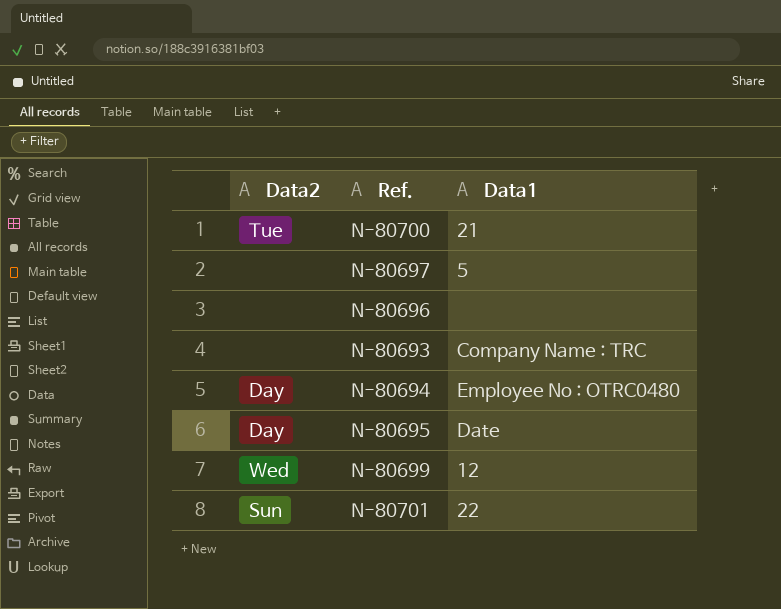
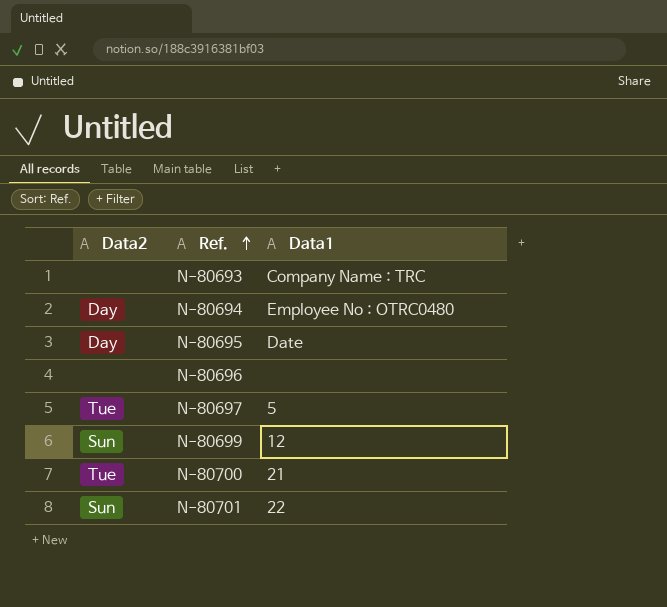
row order: none -> Ref. ascending
N-80697 | Data2: none -> Tue
N-80699 | Data2: Wed -> Sun

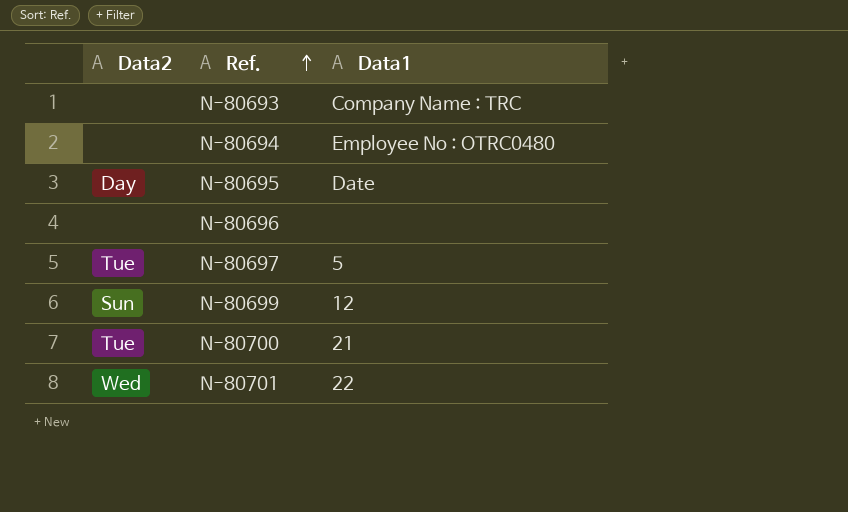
N-80694 | Data2: Day -> none
N-80701 | Data2: Sun -> Wed

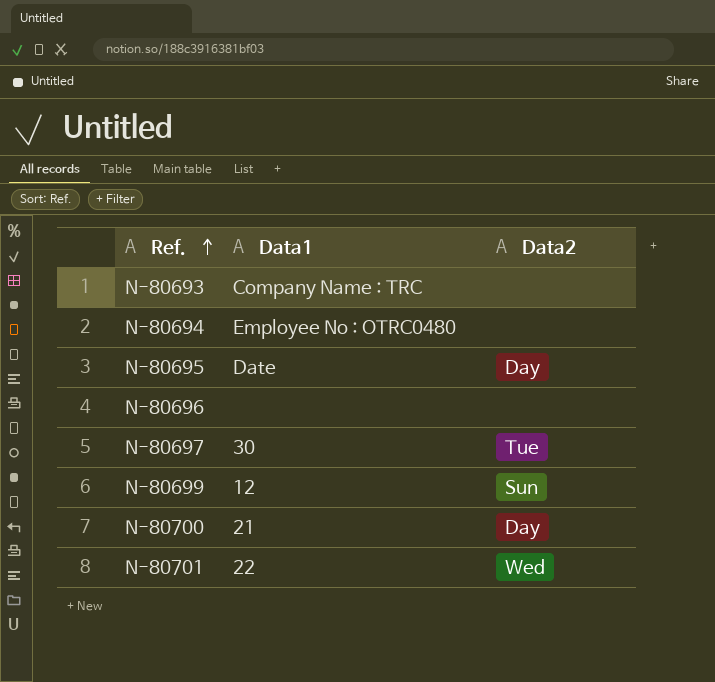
column Data2 | position: 1 -> 3
N-80697 | Data1: 5 -> 30
N-80700 | Data2: Tue -> Day

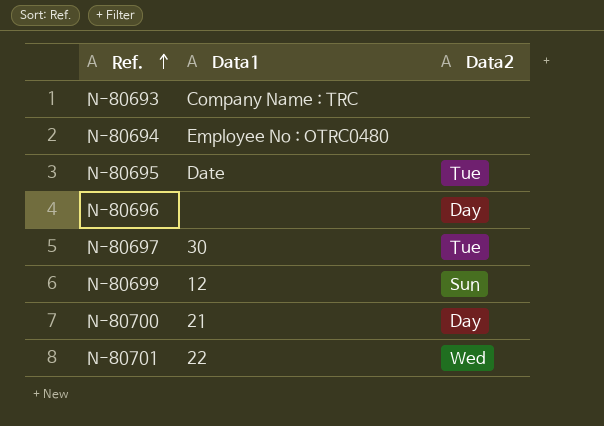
N-80695 | Data2: Day -> Tue
N-80696 | Data2: none -> Day

